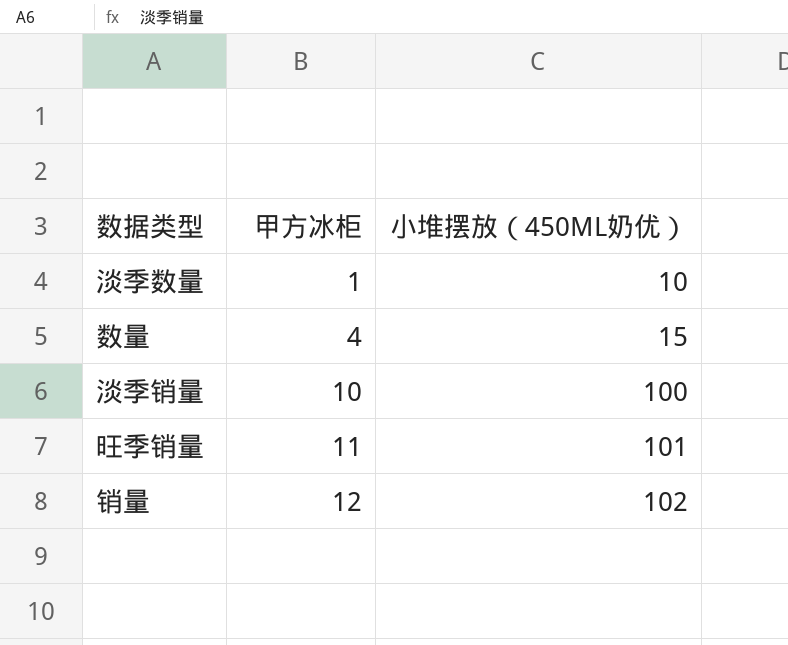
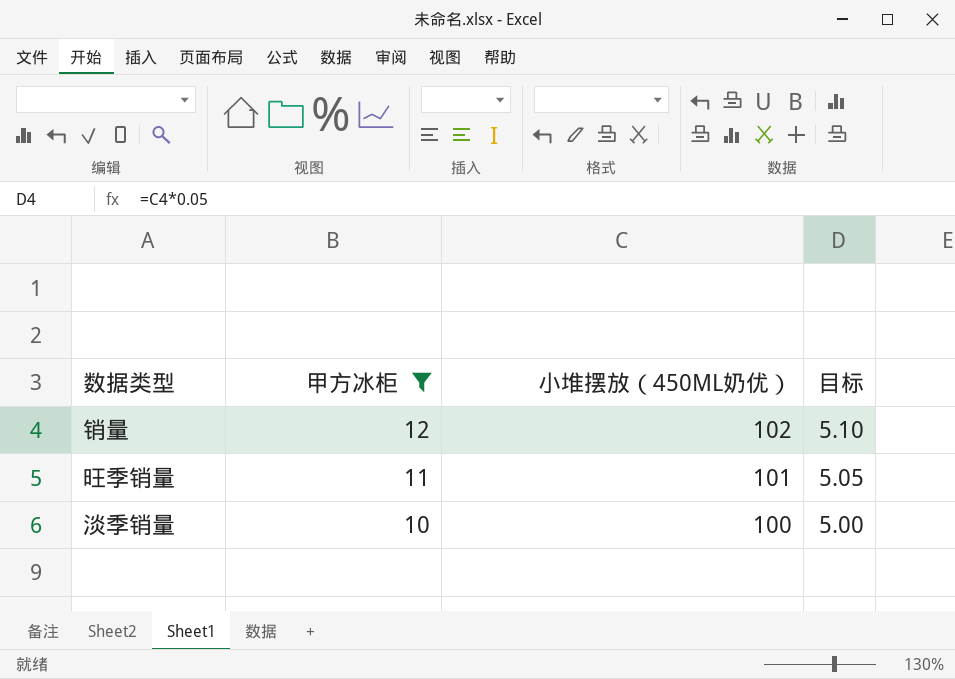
filter: none -> 甲方冰柜 >= 10
row order: 甲方冰柜 ascending -> 甲方冰柜 descending
column 目标 | formula: none -> [小堆摆放（450ML奶优）] * 0.05

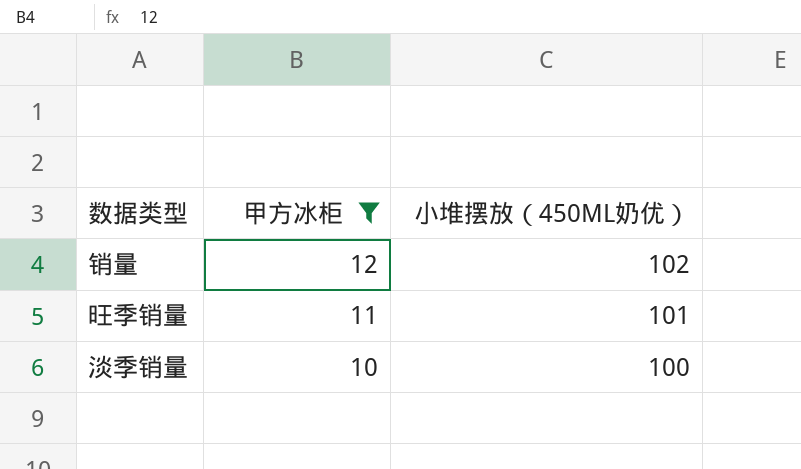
column 目标 | formula: [小堆摆放（450ML奶优）] * 0.05 -> none

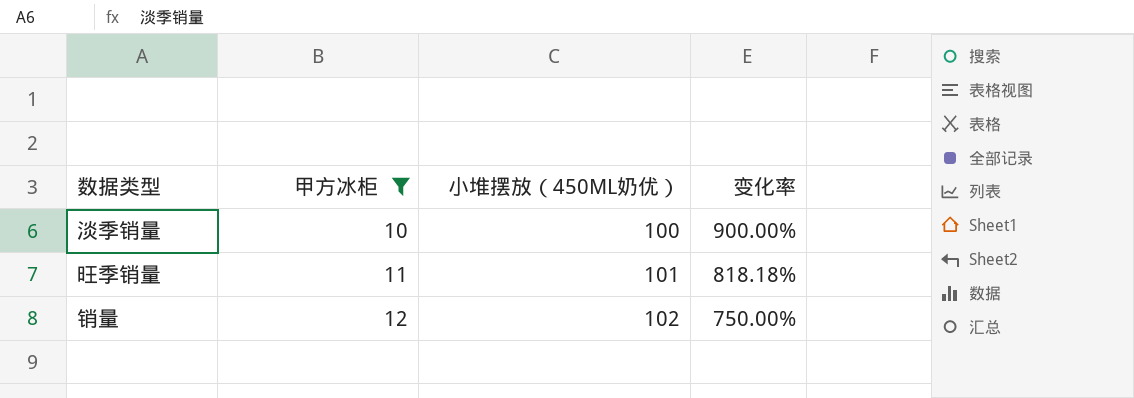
row order: 甲方冰柜 descending -> 甲方冰柜 ascending
column 变化率 | formula: none -> ([小堆摆放（450ML奶优）] - [甲方冰柜]) / [甲方冰柜]

